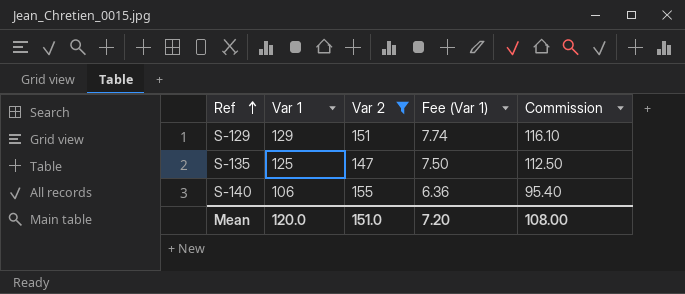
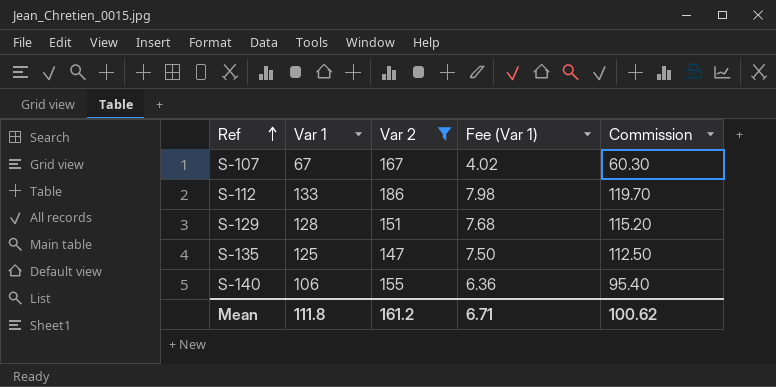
row S-107: none -> 67 | 167 | 4.02 | 60.30
row S-112: none -> 133 | 186 | 7.98 | 119.70
S-129 | Var 1: 129 -> 128
S-129 | Fee (Var 1): 7.74 -> 7.68
S-129 | Commission: 116.10 -> 115.20
Mean | Var 1: 120.0 -> 111.8
Mean | Var 2: 151.0 -> 161.2
Mean | Fee (Var 1): 7.20 -> 6.71
Mean | Commission: 108.00 -> 100.62

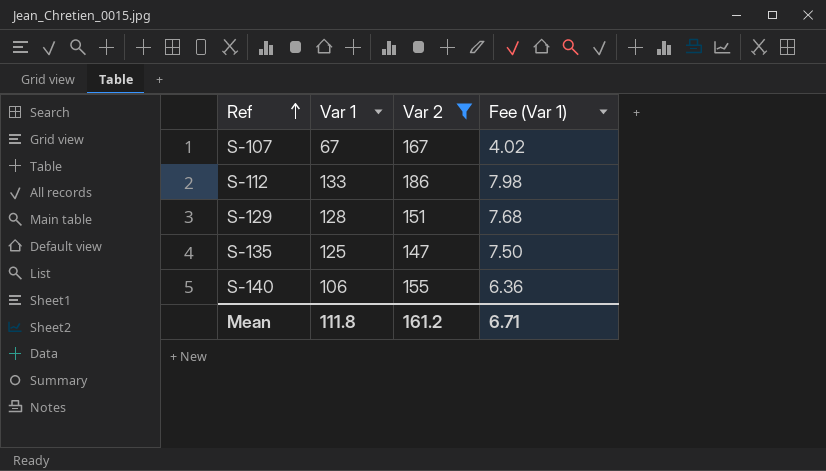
column Commission | formula: [Var 1] * 0.9 -> none

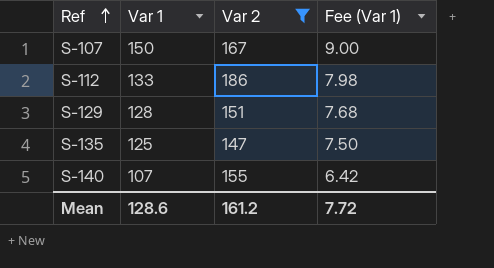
S-107 | Var 1: 67 -> 150
S-107 | Fee (Var 1): 4.02 -> 9.00
S-140 | Var 1: 106 -> 107
S-140 | Fee (Var 1): 6.36 -> 6.42
Mean | Var 1: 111.8 -> 128.6
Mean | Fee (Var 1): 6.71 -> 7.72

